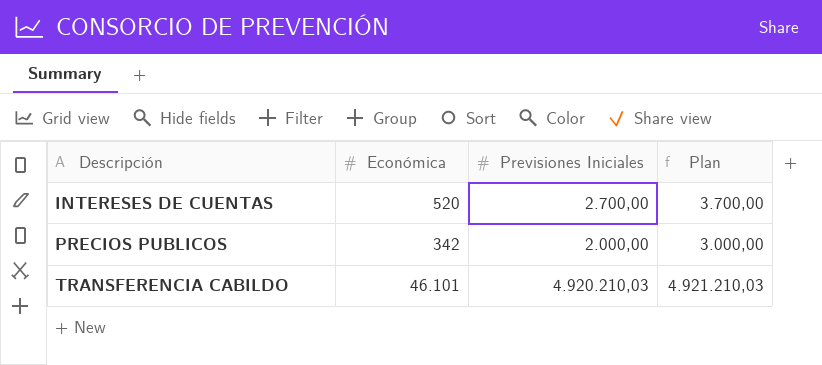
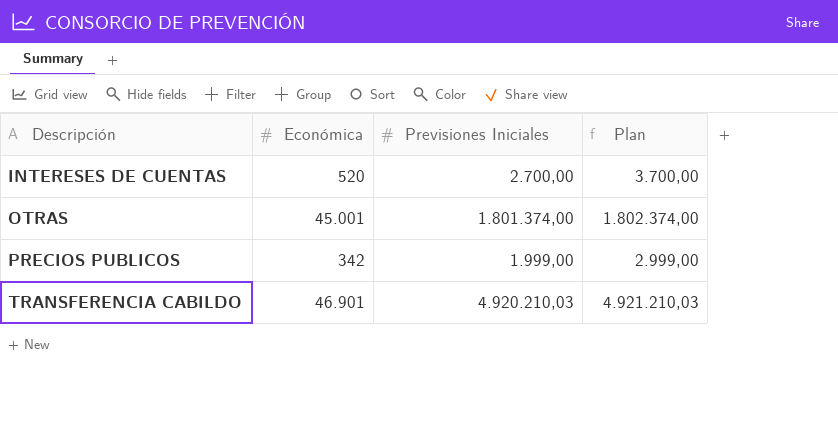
row OTRAS: none -> 45.001 | 1.801.374,00 | 1.802.374,00
PRECIOS PUBLICOS | Previsiones Iniciales: 2.000,00 -> 1.999,00
PRECIOS PUBLICOS | Plan: 3.000,00 -> 2.999,00
TRANSFERENCIA CABILDO | Económica: 46.101 -> 46.901

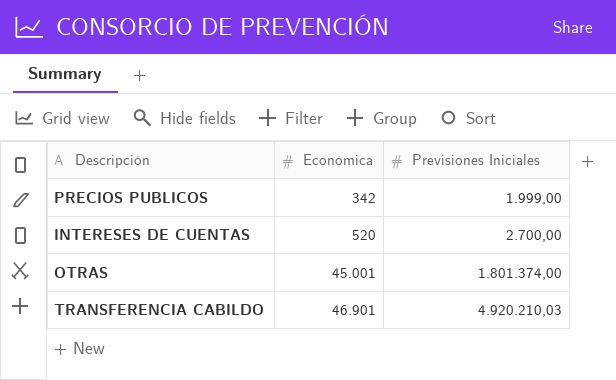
row order: Descripción ascending -> Económica ascending
column Plan | formula: [Previsiones Iniciales] + 1000 -> none

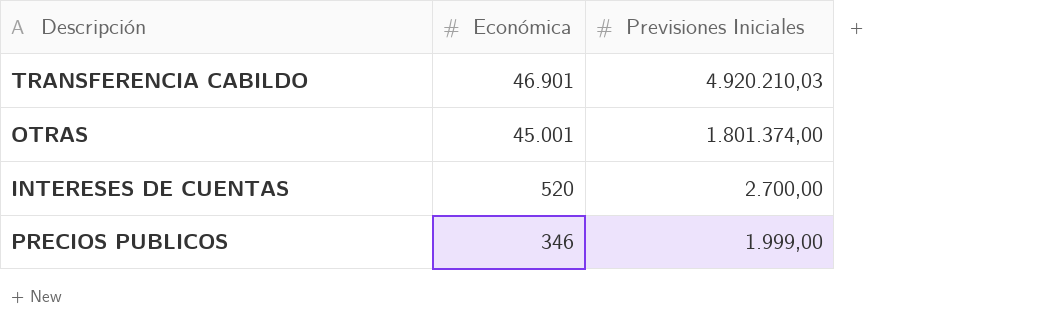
row order: Económica ascending -> Económica descending
PRECIOS PUBLICOS | Económica: 342 -> 346

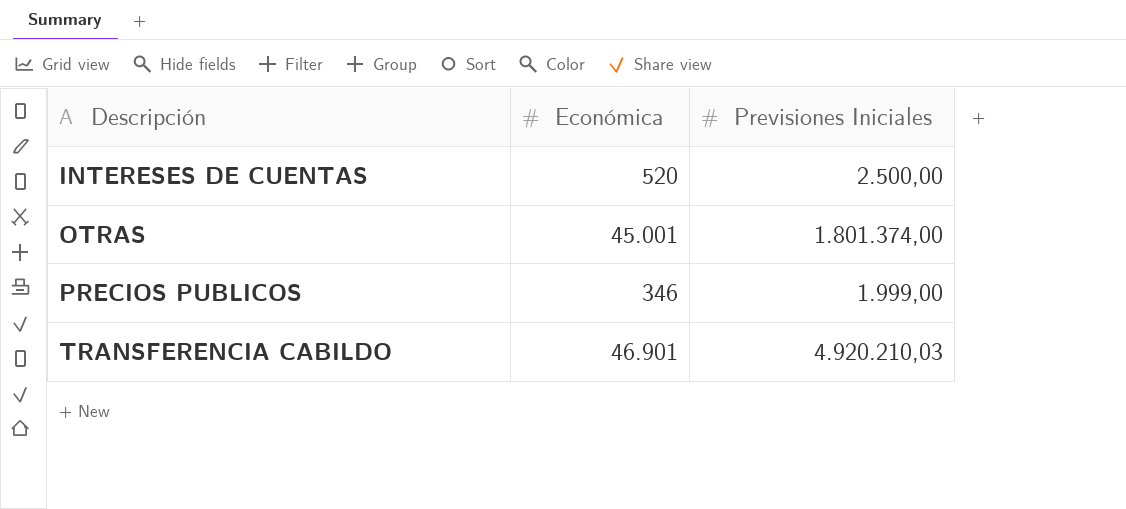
row order: Económica descending -> Descripción ascending
INTERESES DE CUENTAS | Previsiones Iniciales: 2.700,00 -> 2.500,00

